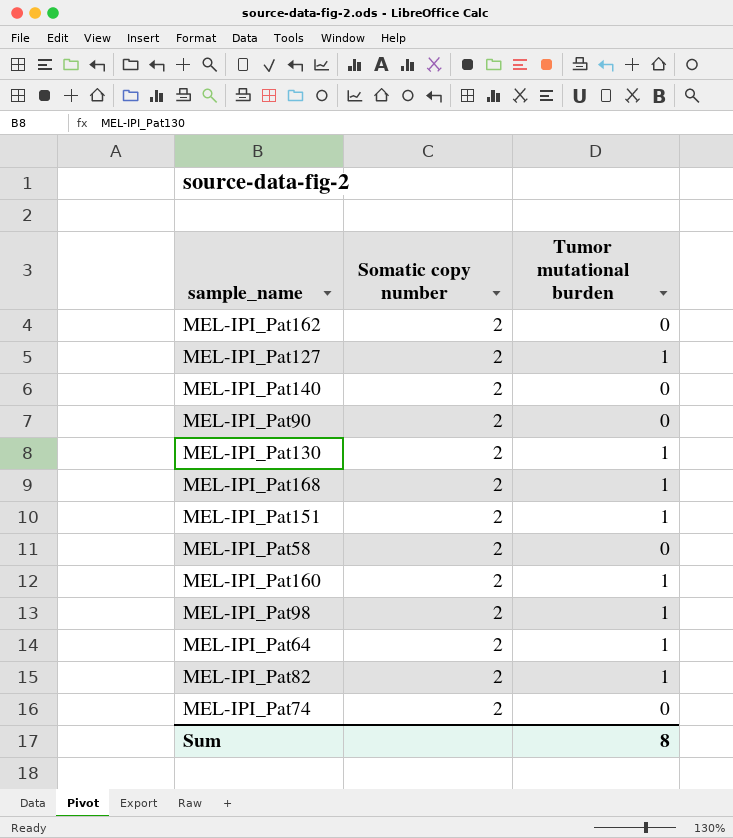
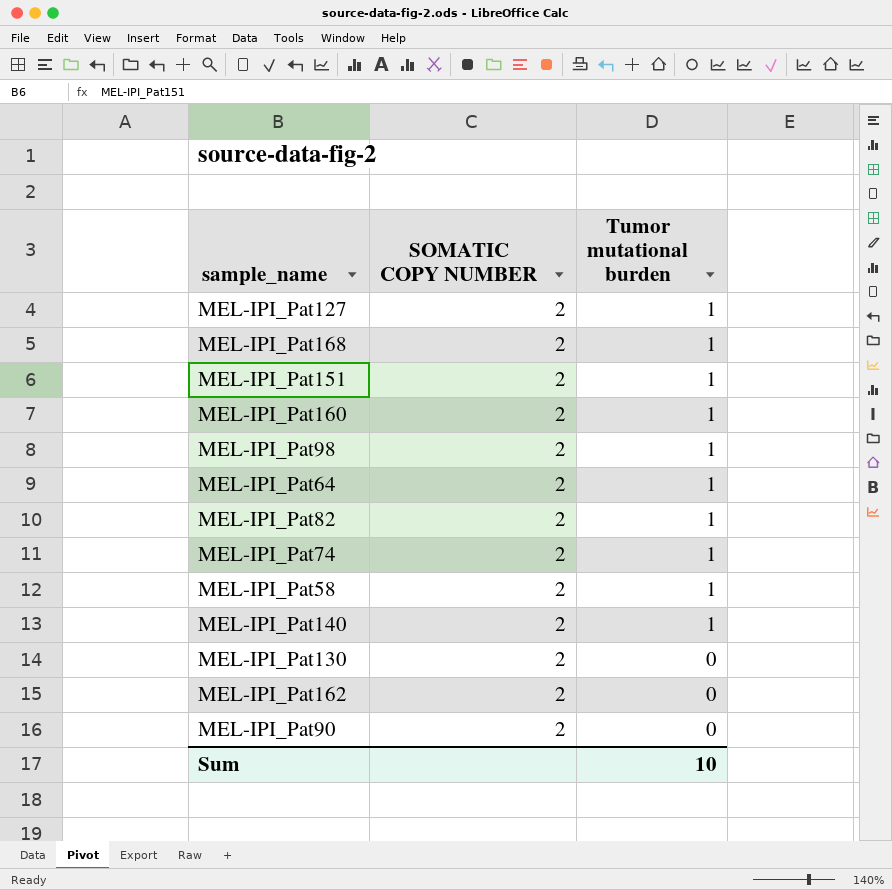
row order: none -> Tumor mutational burden descending
column name: Somatic copy number -> SOMATIC COPY NUMBER
MEL-IPI_Pat74 | Tumor mutational burden: 0 -> 1
MEL-IPI_Pat58 | Tumor mutational burden: 0 -> 1
MEL-IPI_Pat140 | Tumor mutational burden: 0 -> 1
MEL-IPI_Pat130 | Tumor mutational burden: 1 -> 0
Sum | Tumor mutational burden: 8 -> 10

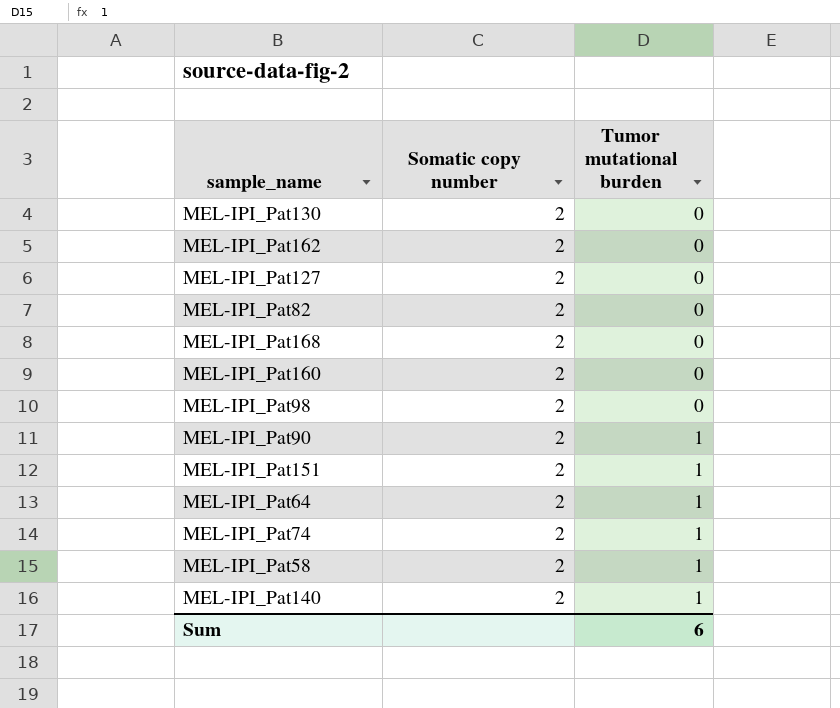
row order: Tumor mutational burden descending -> Tumor mutational burden ascending
column name: SOMATIC COPY NUMBER -> Somatic copy number
MEL-IPI_Pat127 | Tumor mutational burden: 1 -> 0
MEL-IPI_Pat82 | Tumor mutational burden: 1 -> 0
MEL-IPI_Pat168 | Tumor mutational burden: 1 -> 0
MEL-IPI_Pat160 | Tumor mutational burden: 1 -> 0
MEL-IPI_Pat98 | Tumor mutational burden: 1 -> 0
MEL-IPI_Pat90 | Tumor mutational burden: 0 -> 1
Sum | Tumor mutational burden: 10 -> 6

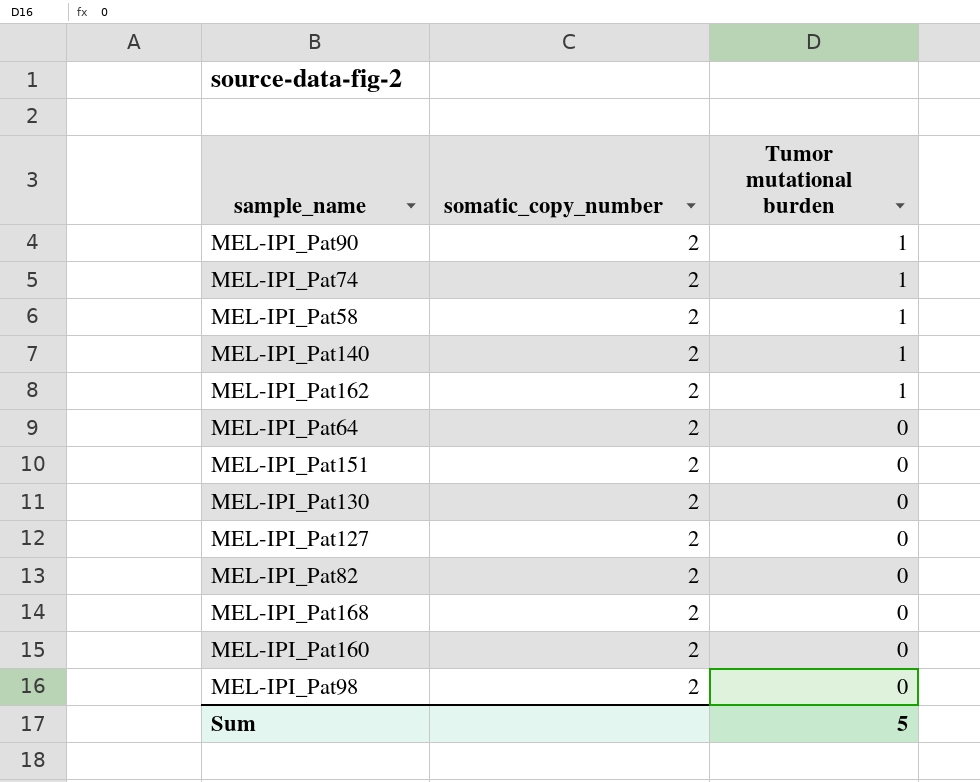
row order: Tumor mutational burden ascending -> Tumor mutational burden descending
column name: Somatic copy number -> somatic_copy_number
MEL-IPI_Pat162 | Tumor mutational burden: 0 -> 1
MEL-IPI_Pat64 | Tumor mutational burden: 1 -> 0
MEL-IPI_Pat151 | Tumor mutational burden: 1 -> 0
Sum | Tumor mutational burden: 6 -> 5

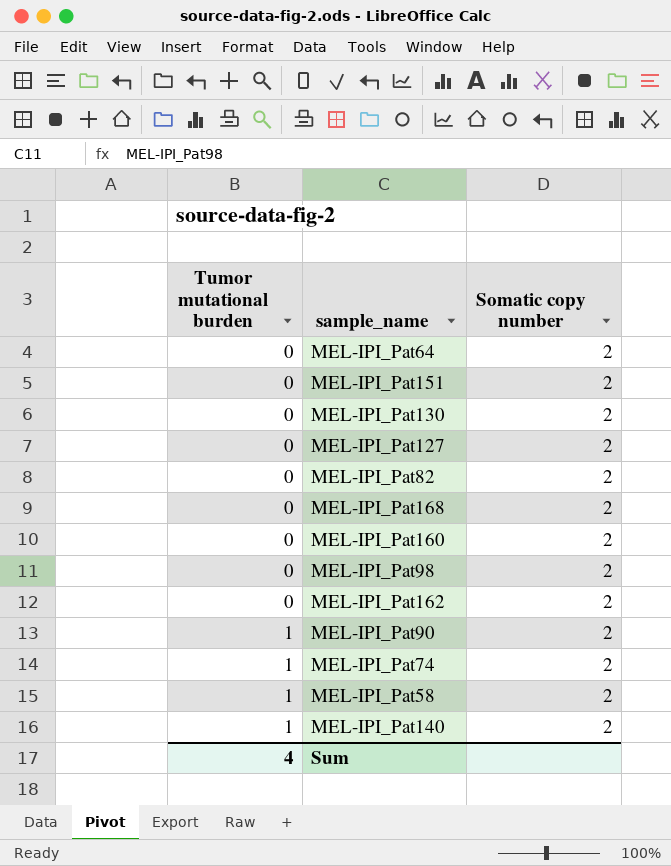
row order: Tumor mutational burden descending -> Tumor mutational burden ascending
column Tumor mutational burden | position: 3 -> 1
column name: somatic_copy_number -> Somatic copy number
MEL-IPI_Pat162 | Tumor mutational burden: 1 -> 0
Sum | Tumor mutational burden: 5 -> 4

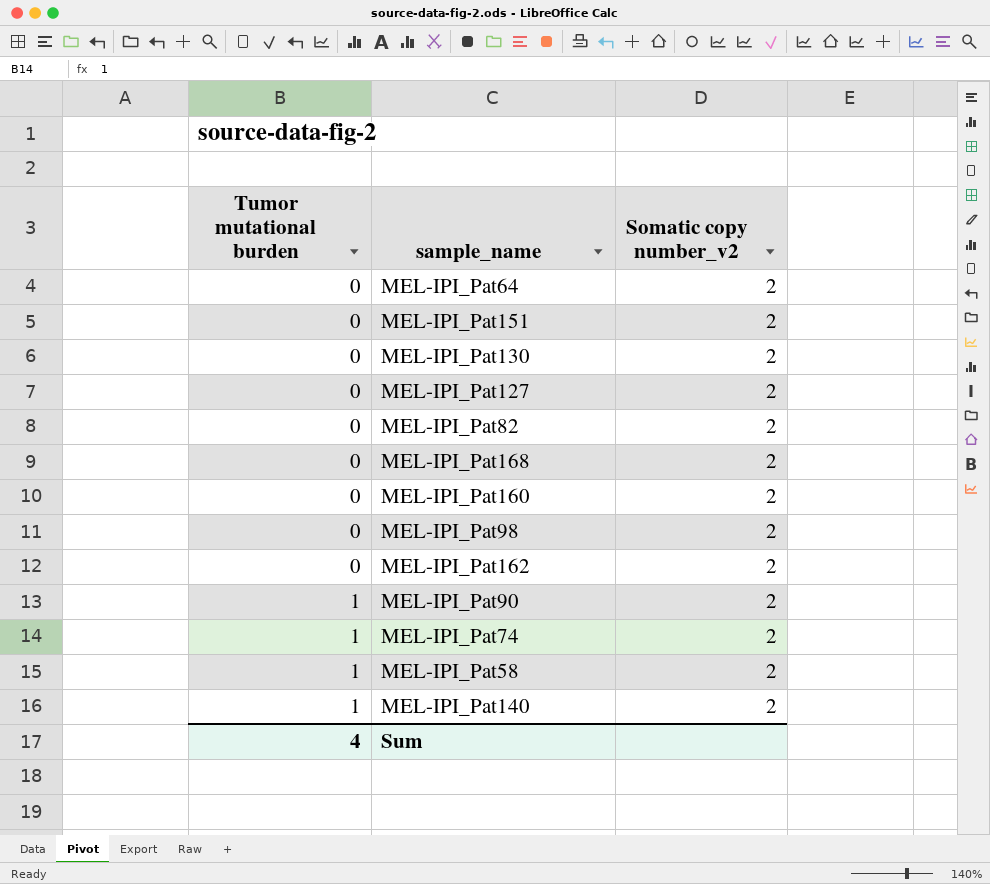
column name: Somatic copy number -> Somatic copy number_v2

